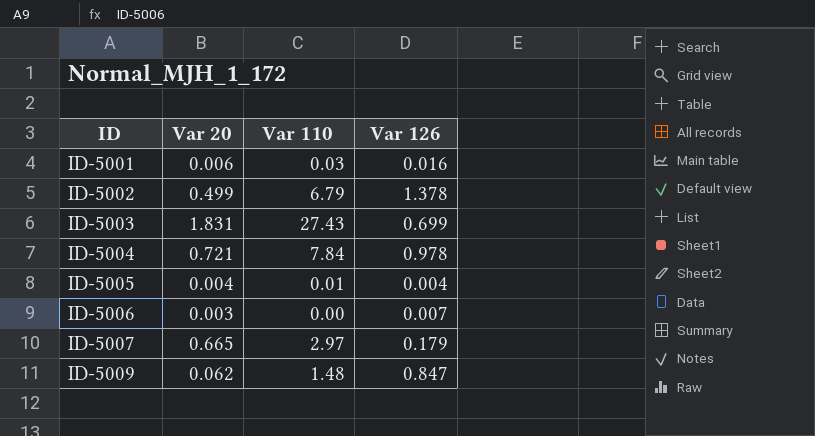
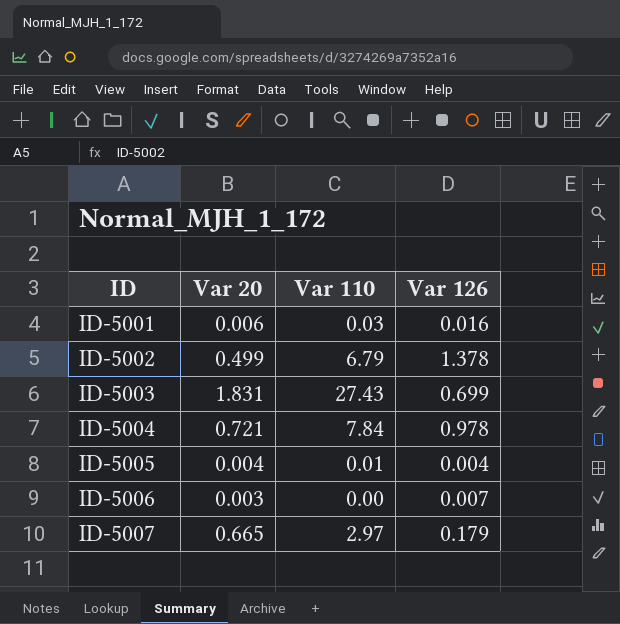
row ID-5009: 0.062 | 1.48 | 0.847 -> none

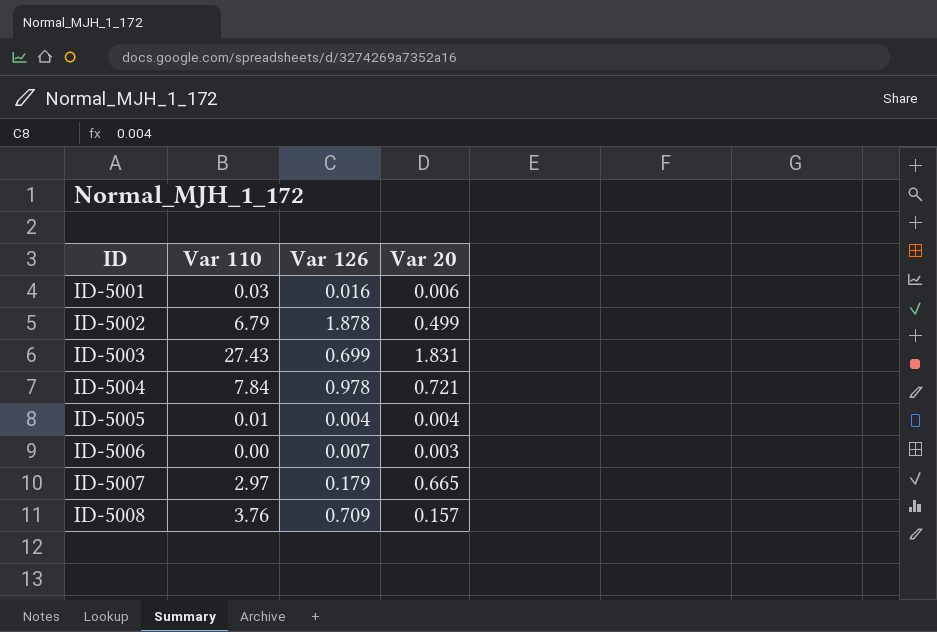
column Var 20 | position: 2 -> 4
ID-5002 | Var 126: 1.378 -> 1.878
row ID-5008: none -> 3.76 | 0.709 | 0.157

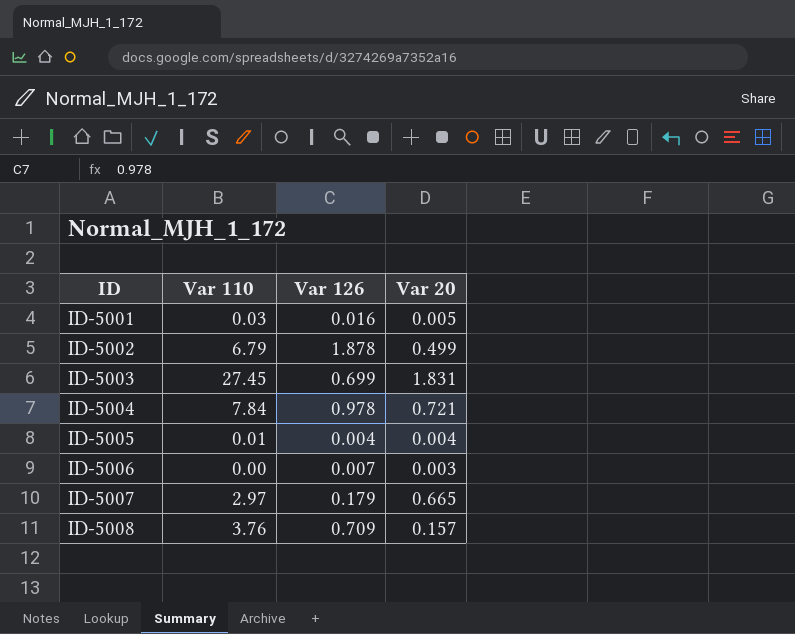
ID-5001 | Var 20: 0.006 -> 0.005
ID-5003 | Var 110: 27.43 -> 27.45

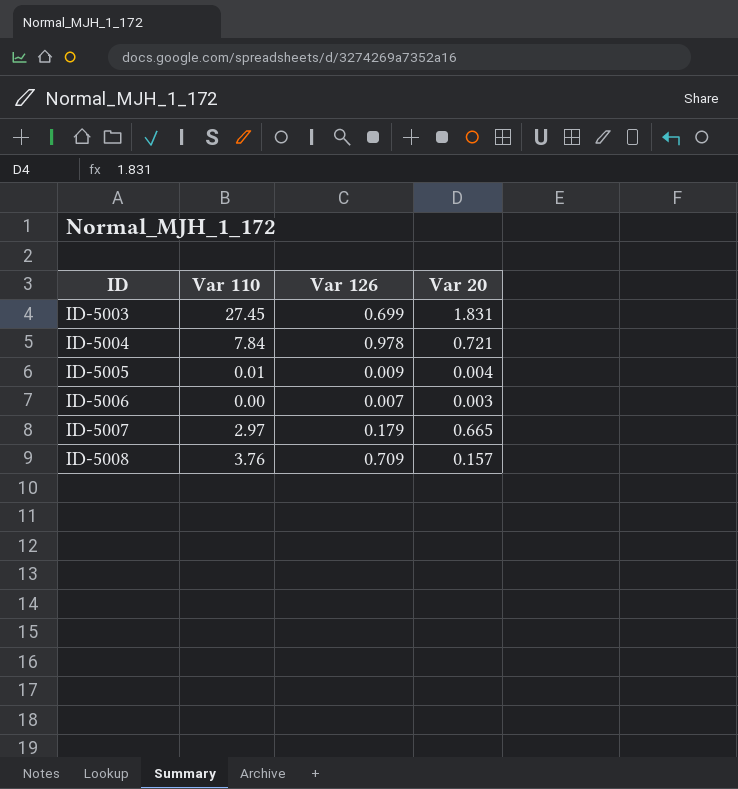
row ID-5001: 0.03 | 0.016 | 0.005 -> none
row ID-5002: 6.79 | 1.878 | 0.499 -> none
ID-5005 | Var 126: 0.004 -> 0.009

